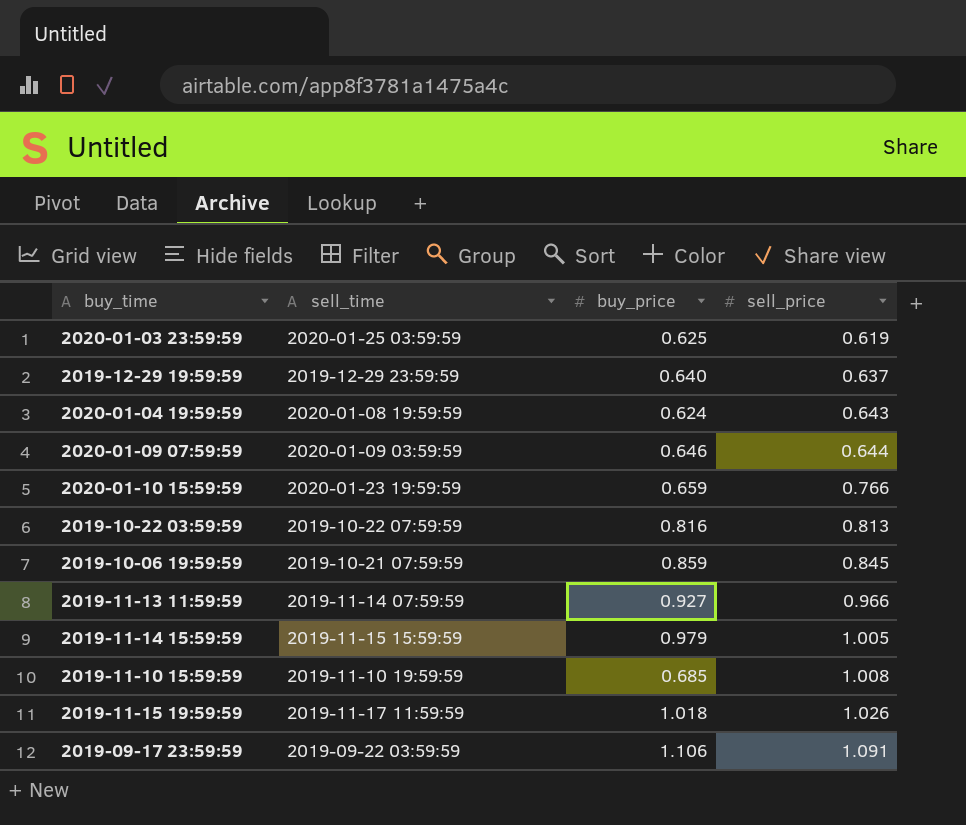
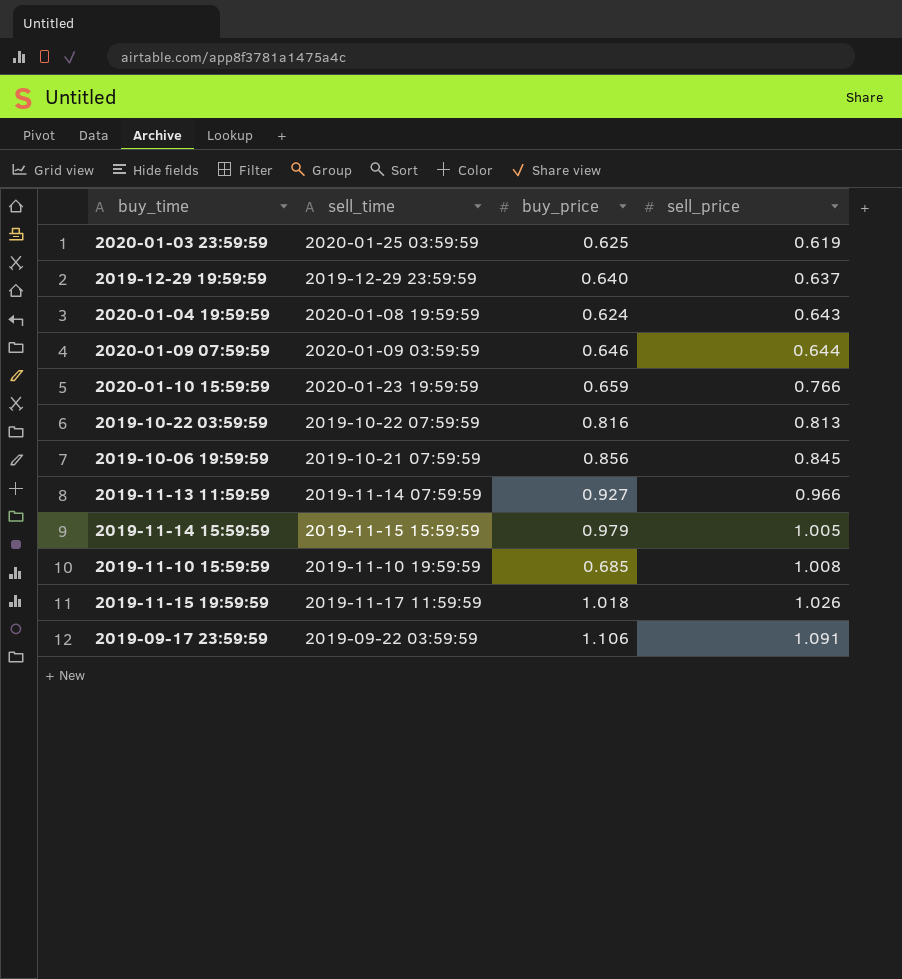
2019-10-06 19:59:59 | buy_price: 0.859 -> 0.856

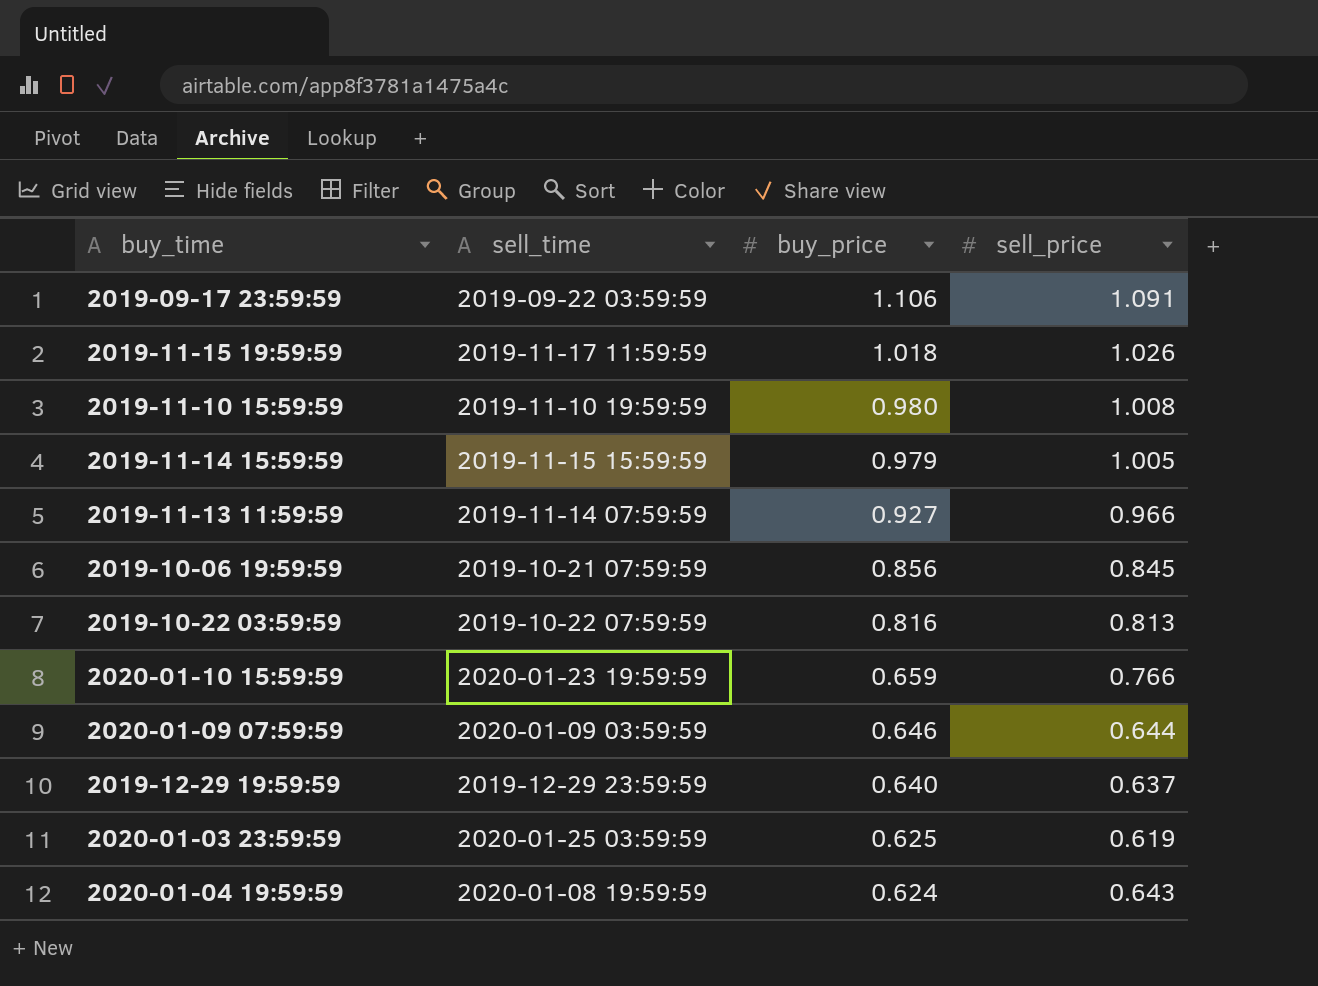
row order: sell_price ascending -> buy_price descending
2019-11-10 15:59:59 | buy_price: 0.685 -> 0.980

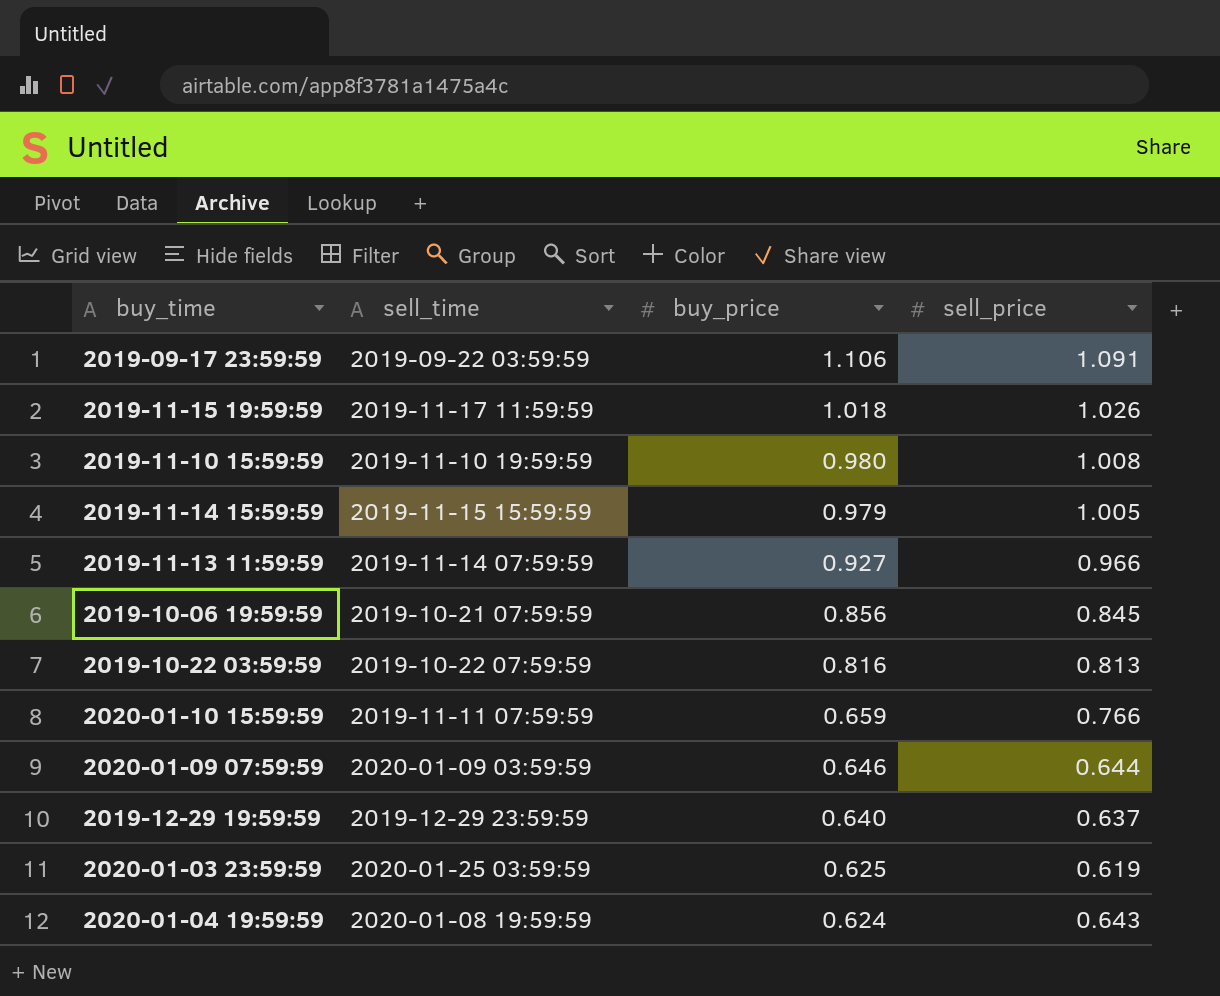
2020-01-10 15:59:59 | sell_time: 2020-01-23 19:59:59 -> 2019-11-11 07:59:59

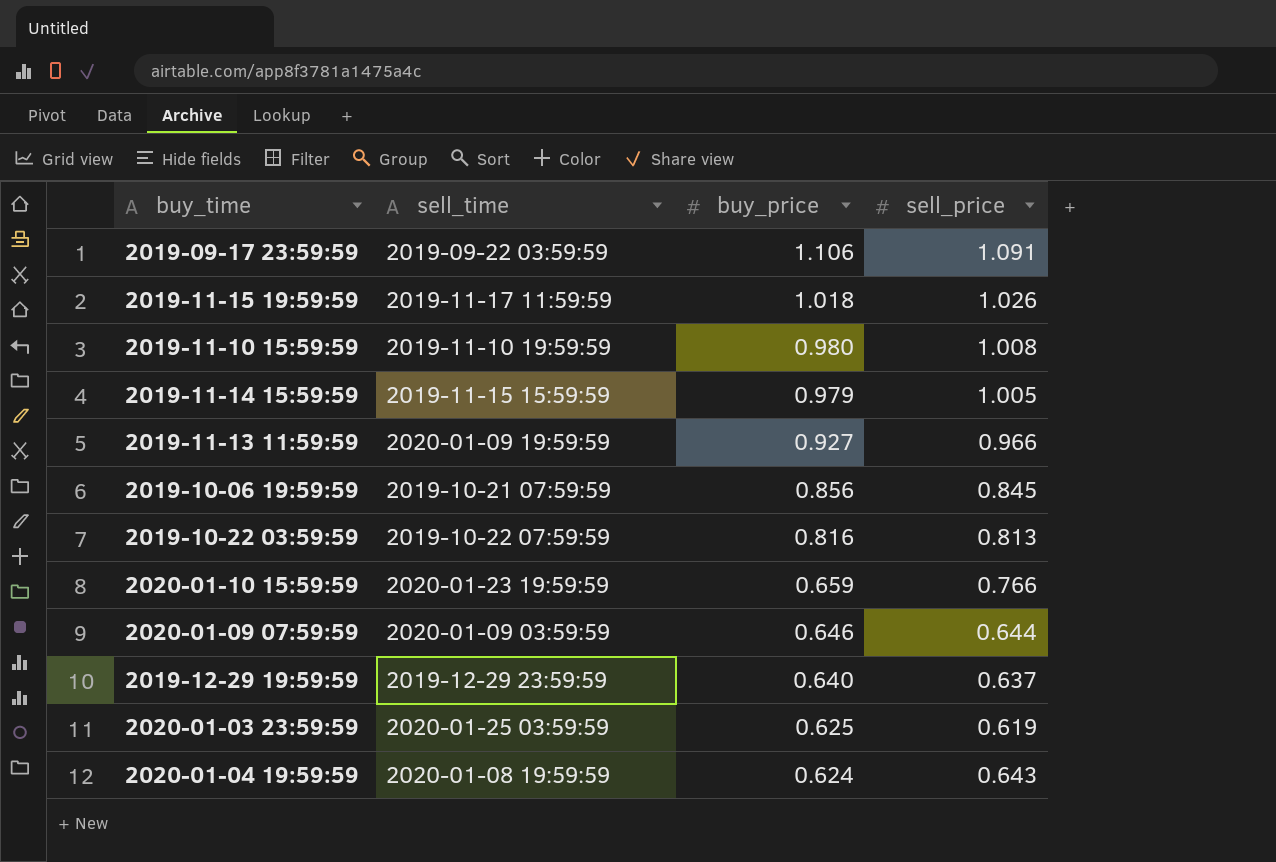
2019-11-13 11:59:59 | sell_time: 2019-11-14 07:59:59 -> 2020-01-09 19:59:59
2020-01-10 15:59:59 | sell_time: 2019-11-11 07:59:59 -> 2020-01-23 19:59:59

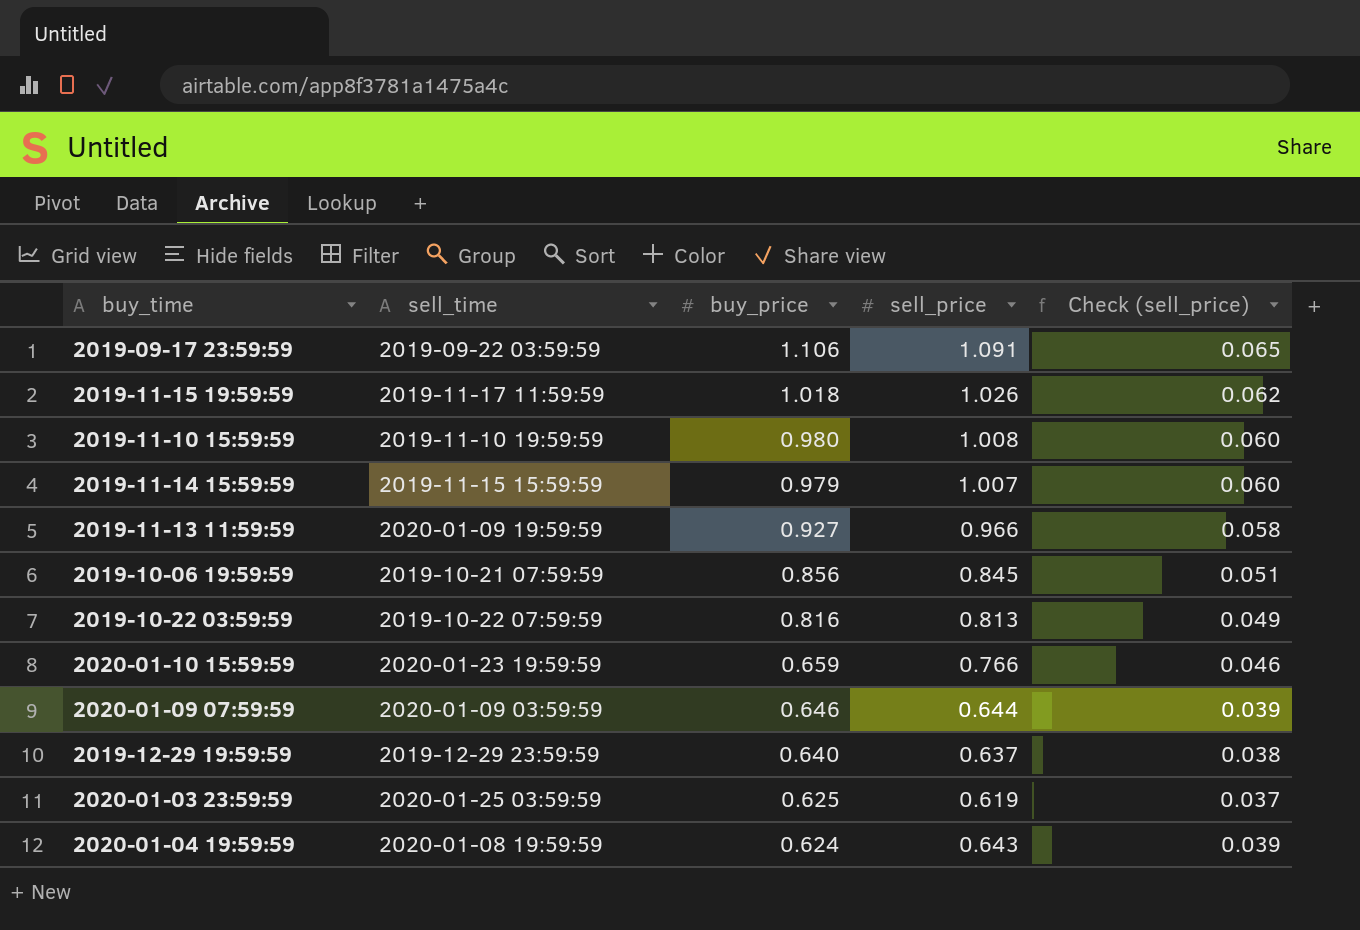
column Check (sell_price) | formula: none -> [sell_price] * 0.06
2019-11-14 15:59:59 | sell_price: 1.005 -> 1.007

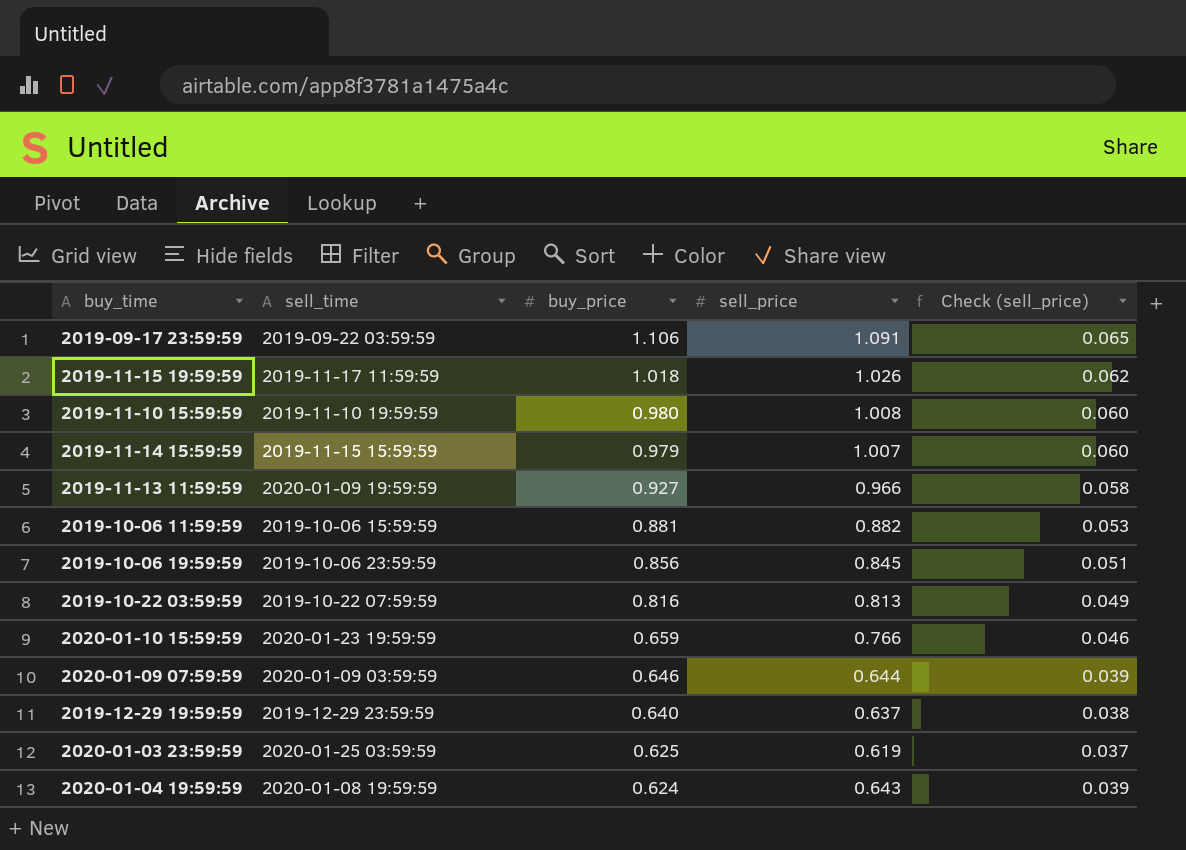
row 2019-10-06 11:59:59: none -> 2019-10-06 15:59:59 | 0.881 | 0.882 | 0.053
2019-10-06 19:59:59 | sell_time: 2019-10-21 07:59:59 -> 2019-10-06 23:59:59

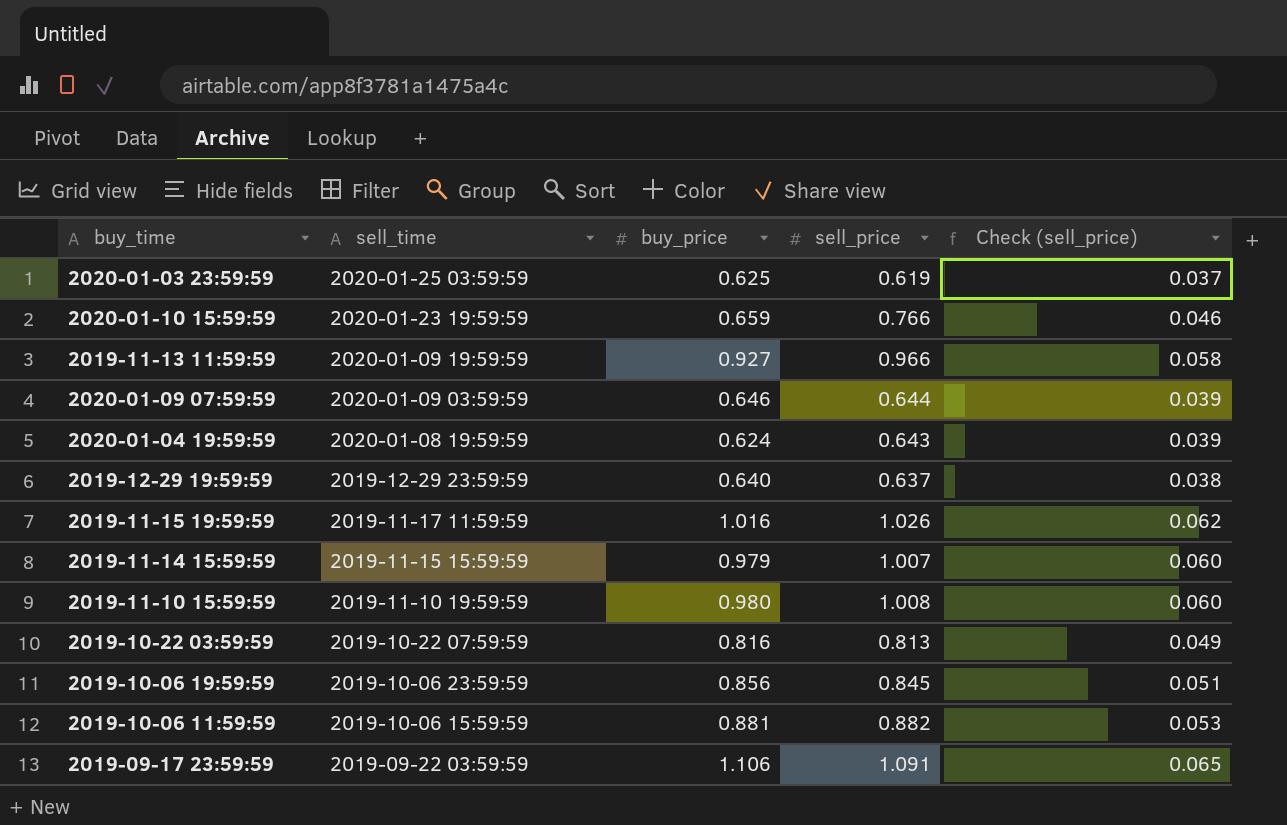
row order: buy_price descending -> sell_time descending
2019-11-15 19:59:59 | buy_price: 1.018 -> 1.016

